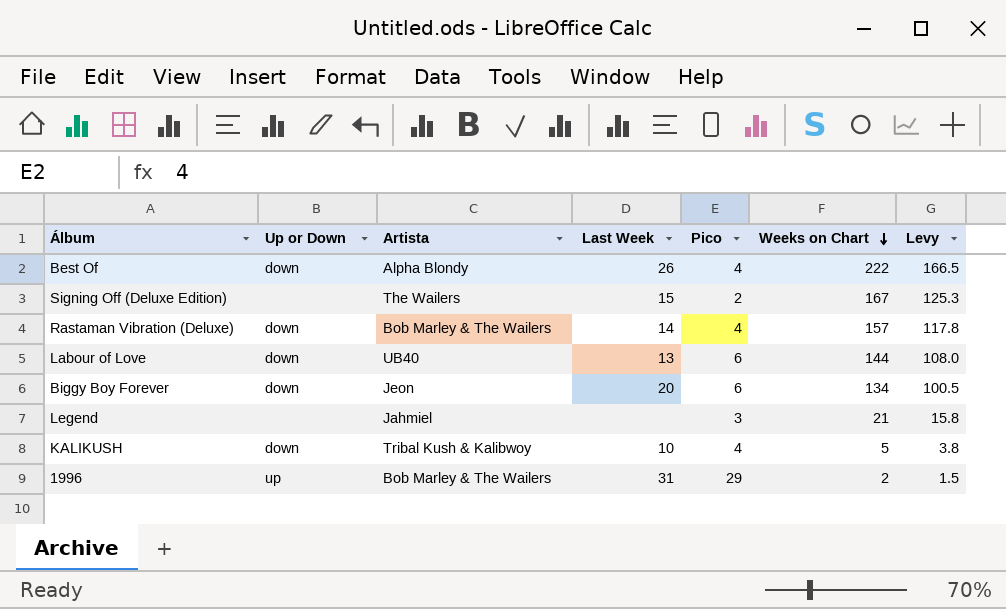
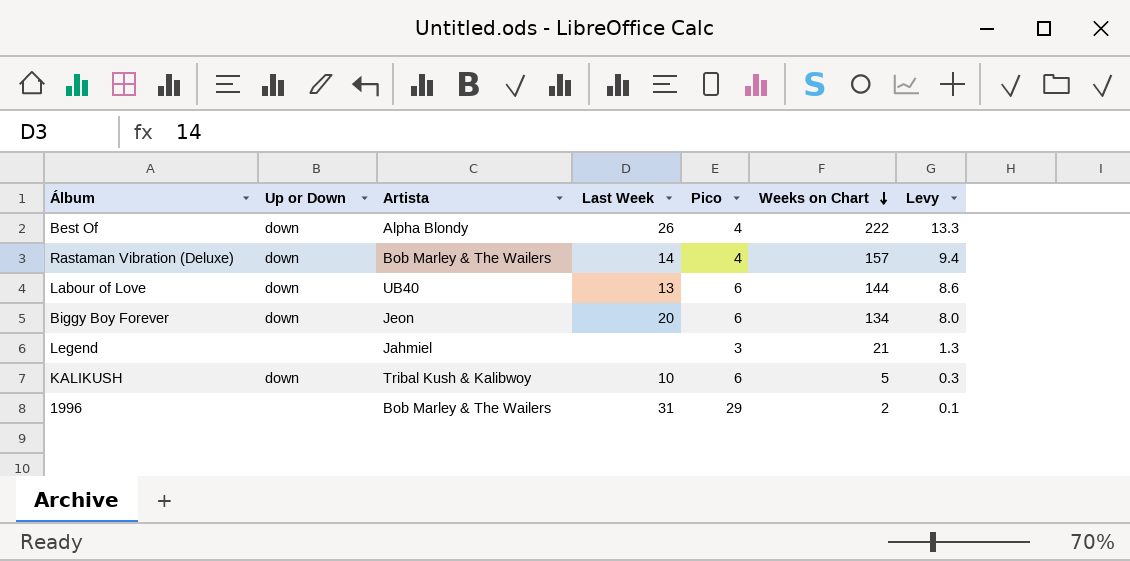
column Levy | formula: [Weeks on Chart] * 0.75 -> [Weeks on Chart] * 0.06
row Signing Off (Deluxe Edition): none | The Wailers | 15 | 2 | 167 | 125.3 -> none
KALIKUSH | Pico: 4 -> 6
1996 | Up or Down: up -> none

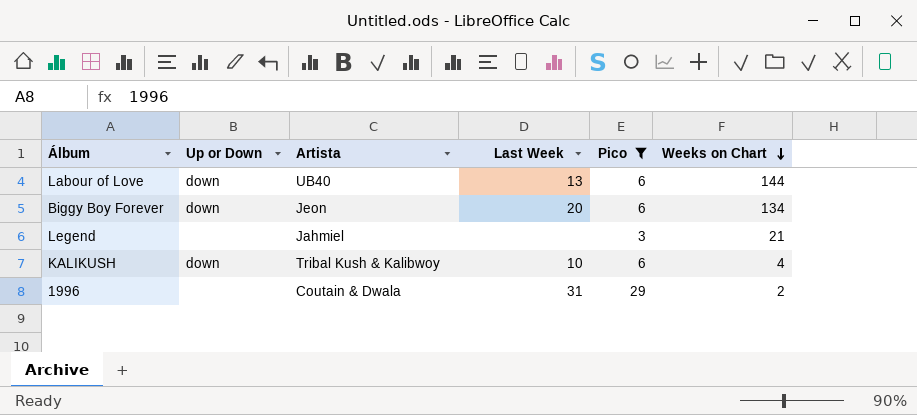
filter: none -> Pico != 4
column Levy | formula: [Weeks on Chart] * 0.06 -> none
KALIKUSH | Weeks on Chart: 5 -> 4
1996 | Artista: Bob Marley & The Wailers -> Coutain & Dwala

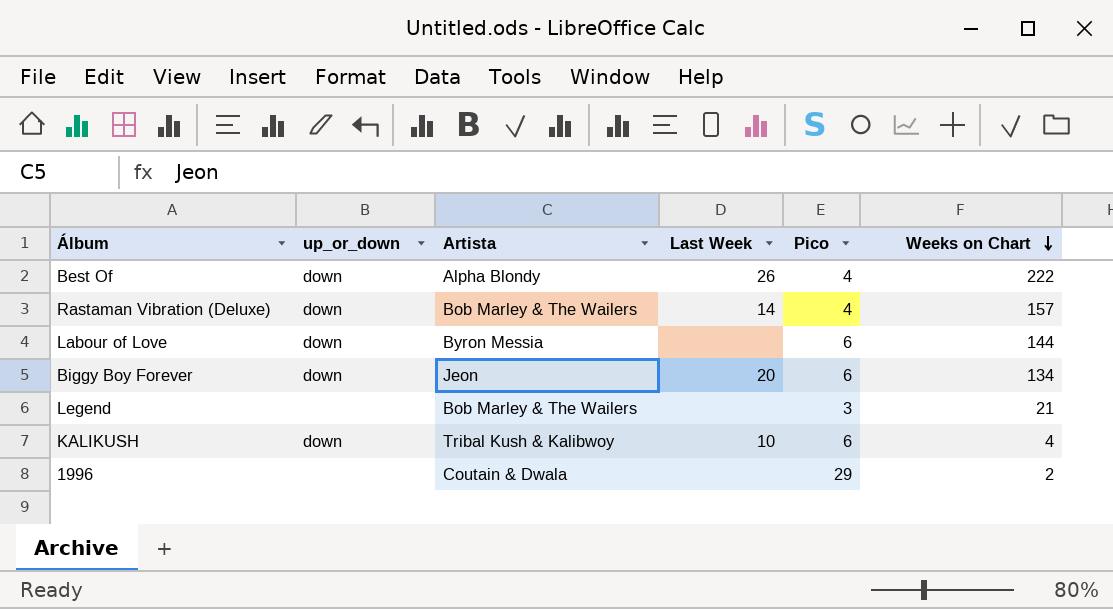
filter: Pico != 4 -> none
column name: Up or Down -> up_or_down
Labour of Love | Artista: UB40 -> Byron Messia
Labour of Love | Last Week: 13 -> none
Legend | Artista: Jahmiel -> Bob Marley & The Wailers
1996 | Last Week: 31 -> none

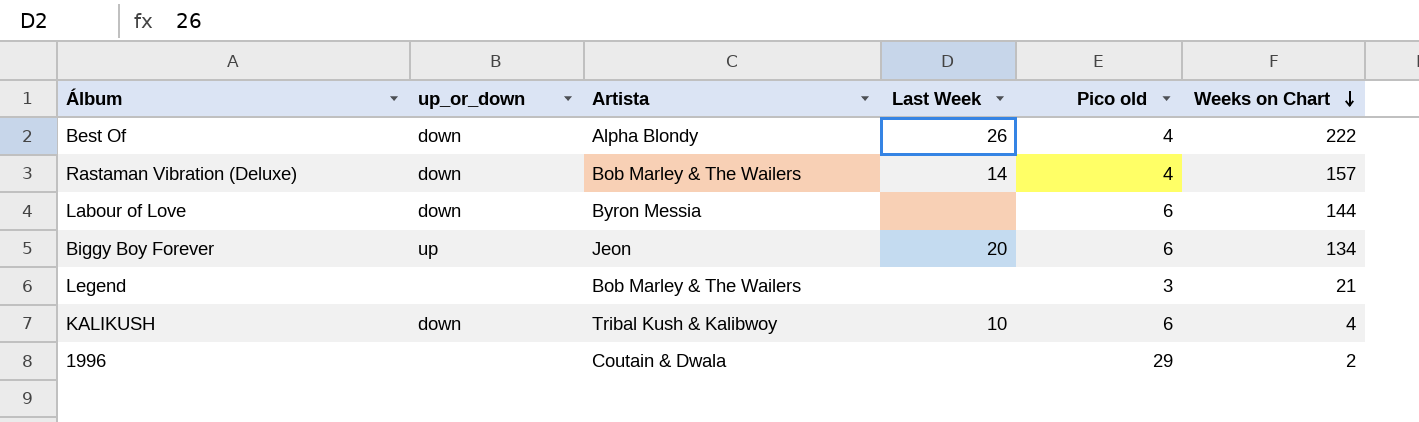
column name: Pico -> Pico old
Biggy Boy Forever | up_or_down: down -> up

